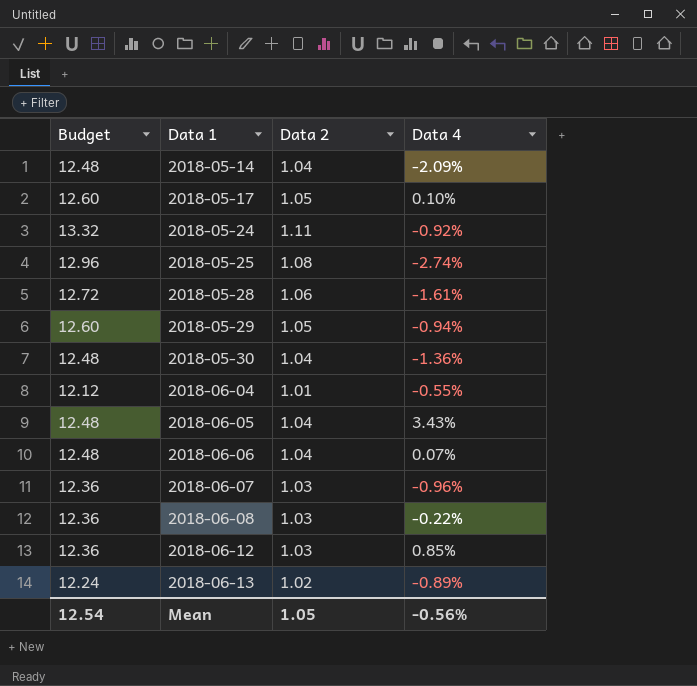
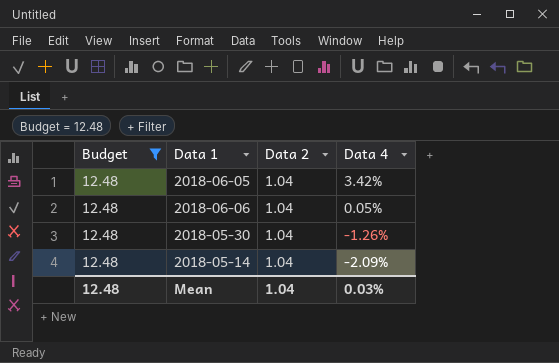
filter: none -> Budget = 12.48
row order: Data 1 ascending -> Data 4 descending
2018-06-05 | Data 4: 3.43% -> 3.42%
2018-06-06 | Data 4: 0.07% -> 0.05%
2018-05-30 | Data 4: -1.36% -> -1.26%
Mean | Budget: 12.54 -> 12.48
Mean | Data 2: 1.05 -> 1.04
Mean | Data 4: -0.56% -> 0.03%

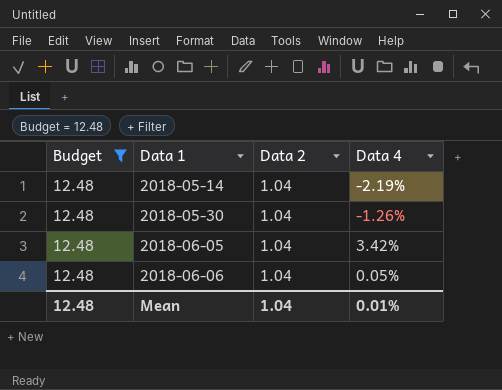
row order: Data 4 descending -> Data 1 ascending
2018-05-14 | Data 4: -2.09% -> -2.19%
Mean | Data 4: 0.03% -> 0.01%

